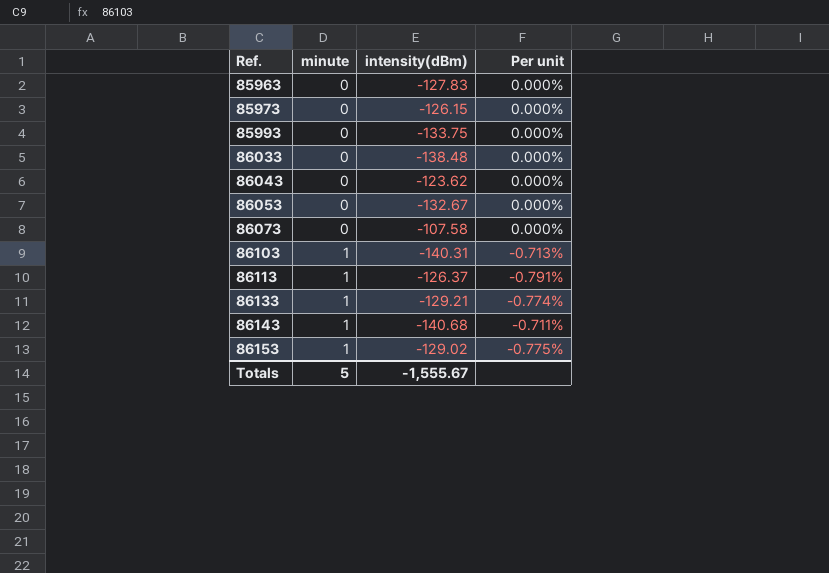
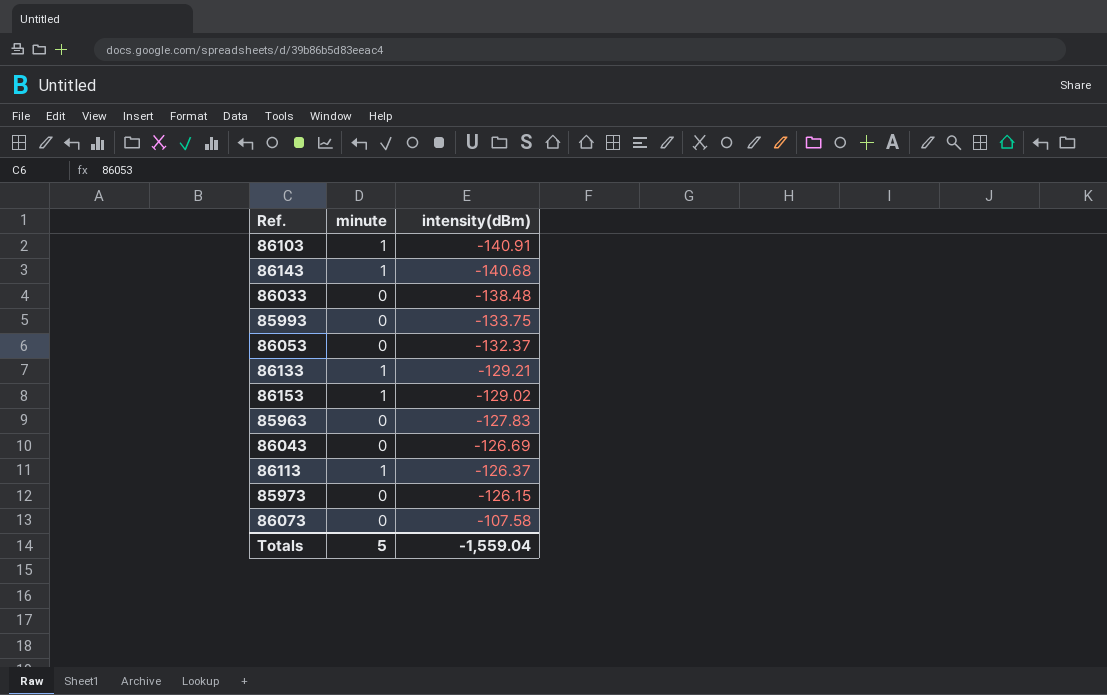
row order: Ref. ascending -> intensity(dBm) ascending
column Per unit | formula: [minute] / [intensity(dBm)] -> none
86103 | intensity(dBm): -140.31 -> -140.91
86053 | intensity(dBm): -132.67 -> -132.37
86043 | intensity(dBm): -123.62 -> -126.69
Totals | intensity(dBm): -1,555.67 -> -1,559.04

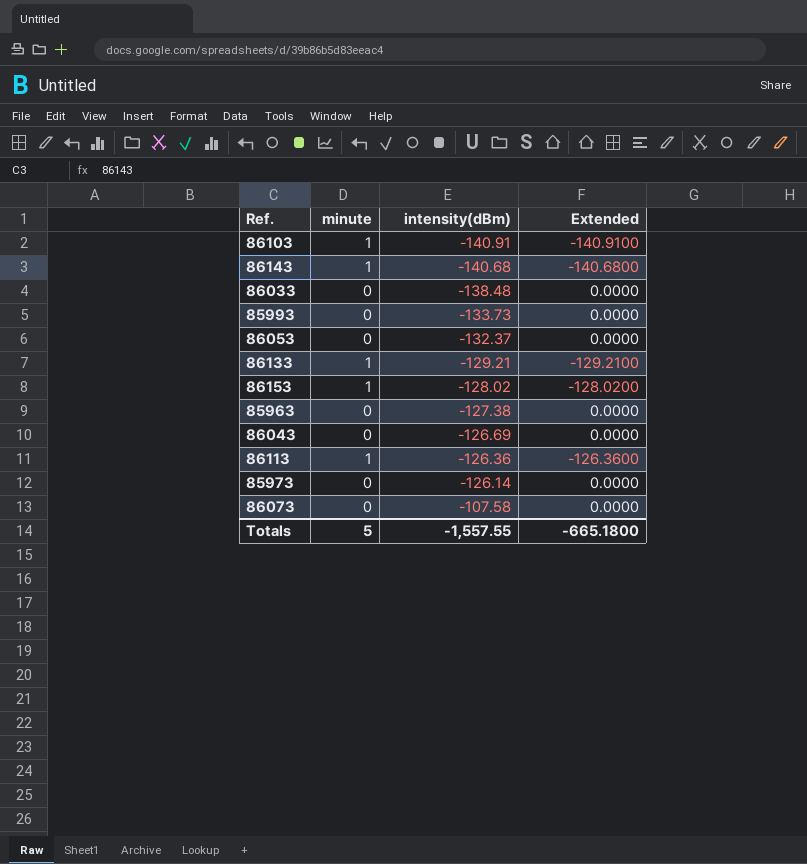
column Extended | formula: none -> [minute] * [intensity(dBm)]
85993 | intensity(dBm): -133.75 -> -133.73
86153 | intensity(dBm): -129.02 -> -128.02
85963 | intensity(dBm): -127.83 -> -127.38
86113 | intensity(dBm): -126.37 -> -126.36
85973 | intensity(dBm): -126.15 -> -126.14
Totals | intensity(dBm): -1,559.04 -> -1,557.55

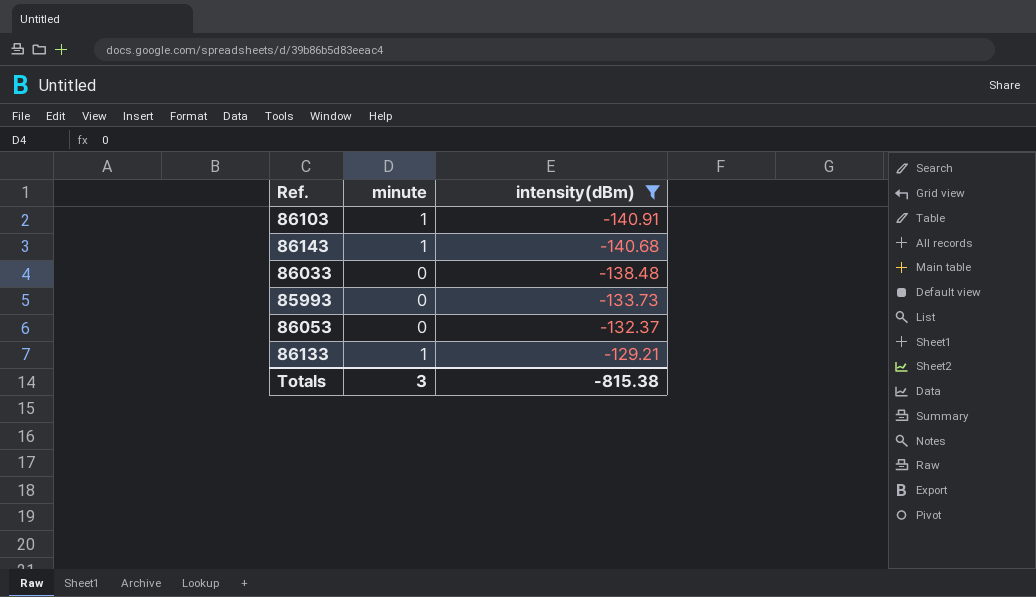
filter: none -> intensity(dBm) <= -129.21
column Extended | formula: [minute] * [intensity(dBm)] -> none
Totals | minute: 5 -> 3
Totals | intensity(dBm): -1,557.55 -> -815.38

